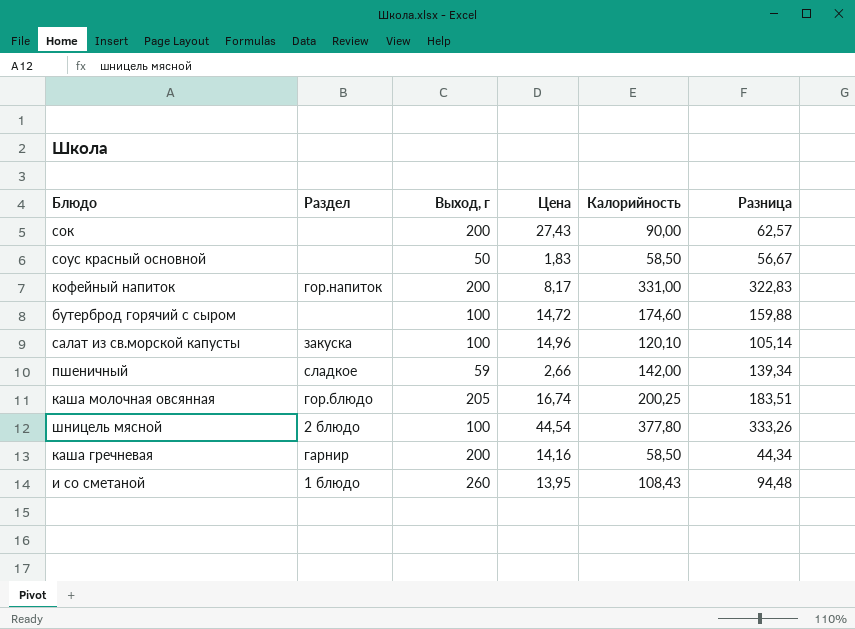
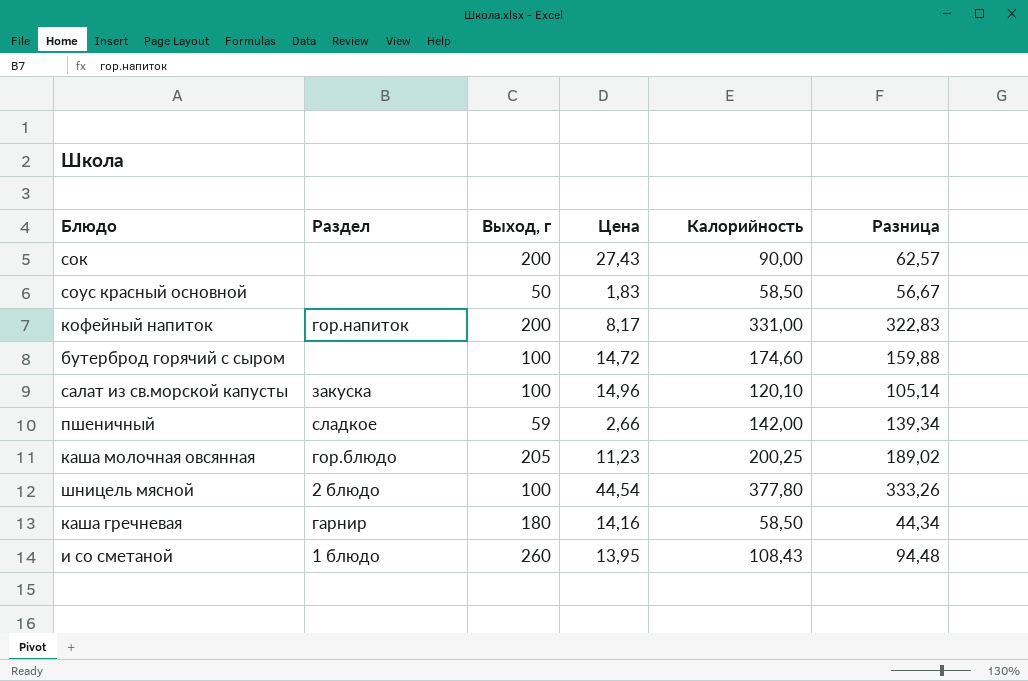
каша молочная овсянная | Цена: 16,74 -> 11,23
каша молочная овсянная | Разница: 183,51 -> 189,02
каша гречневая | Выход, г: 200 -> 180

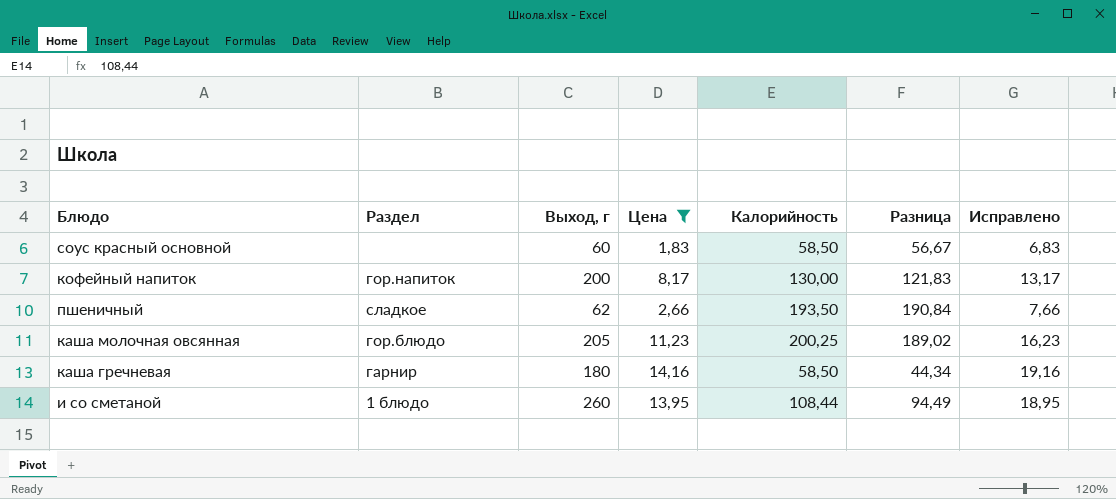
filter: none -> Цена <= 14,16
column Исправлено | formula: none -> [Цена] + 5
соус красный основной | Выход, г: 50 -> 60
кофейный напиток | Калорийность: 331,00 -> 130,00
кофейный напиток | Разница: 322,83 -> 121,83
пшеничный | Выход, г: 59 -> 62
пшеничный | Калорийность: 142,00 -> 193,50
пшеничный | Разница: 139,34 -> 190,84
и со сметаной | Калорийность: 108,43 -> 108,44
и со сметаной | Разница: 94,48 -> 94,49

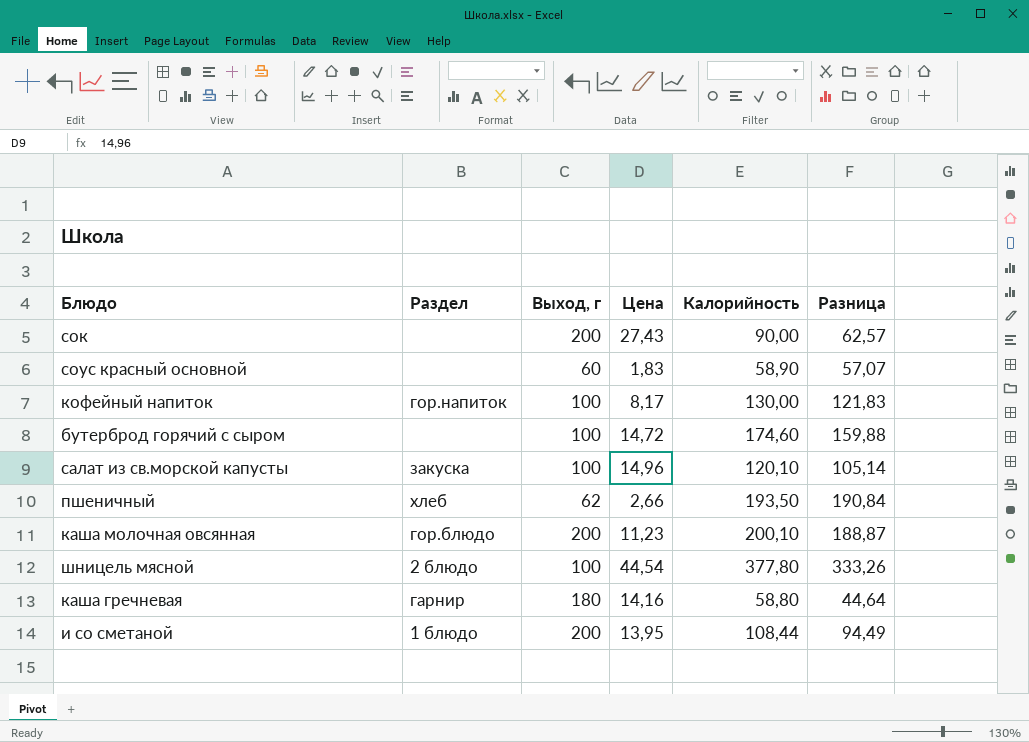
filter: Цена <= 14,16 -> none
column Исправлено | formula: [Цена] + 5 -> none
соус красный основной | Калорийность: 58,50 -> 58,90
соус красный основной | Разница: 56,67 -> 57,07
кофейный напиток | Выход, г: 200 -> 100
пшеничный | Раздел: сладкое -> хлеб
каша молочная овсянная | Выход, г: 205 -> 200
каша молочная овсянная | Калорийность: 200,25 -> 200,10
каша молочная овсянная | Разница: 189,02 -> 188,87
каша гречневая | Калорийность: 58,50 -> 58,80
каша гречневая | Разница: 44,34 -> 44,64
и со сметаной | Выход, г: 260 -> 200

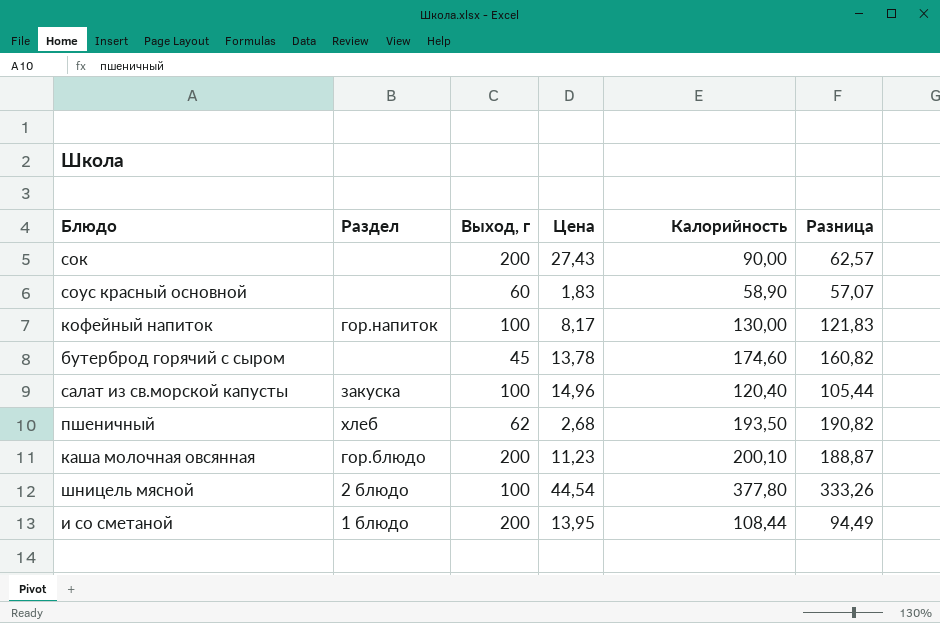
row каша гречневая: гарнир | 180 | 14,16 | 58,80 | 44,64 -> none
бутерброд горячий с сыром | Выход, г: 100 -> 45
бутерброд горячий с сыром | Цена: 14,72 -> 13,78
бутерброд горячий с сыром | Разница: 159,88 -> 160,82
салат из св.морской капусты | Калорийность: 120,10 -> 120,40
салат из св.морской капусты | Разница: 105,14 -> 105,44
пшеничный | Цена: 2,66 -> 2,68
пшеничный | Разница: 190,84 -> 190,82

